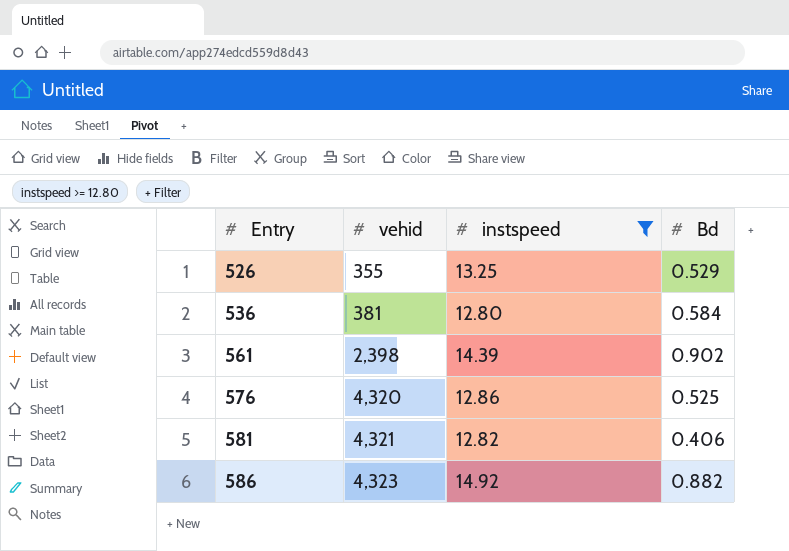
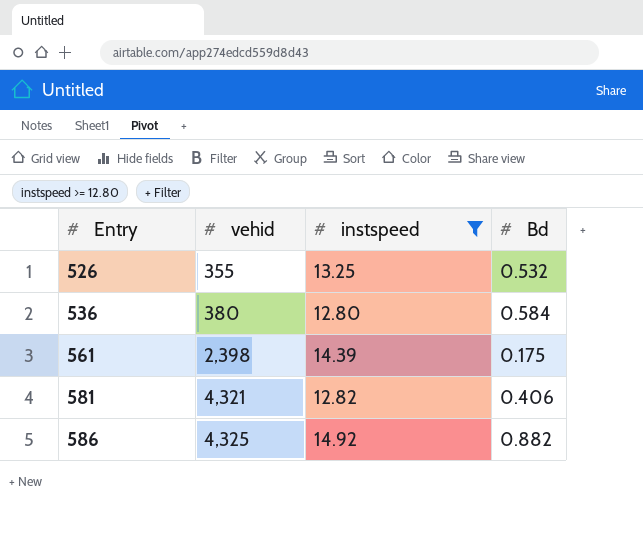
row 576: 4,320 | 12.86 | 0.525 -> none
526 | Bd: 0.529 -> 0.532
536 | vehid: 381 -> 380
561 | Bd: 0.902 -> 0.175
586 | vehid: 4,323 -> 4,325

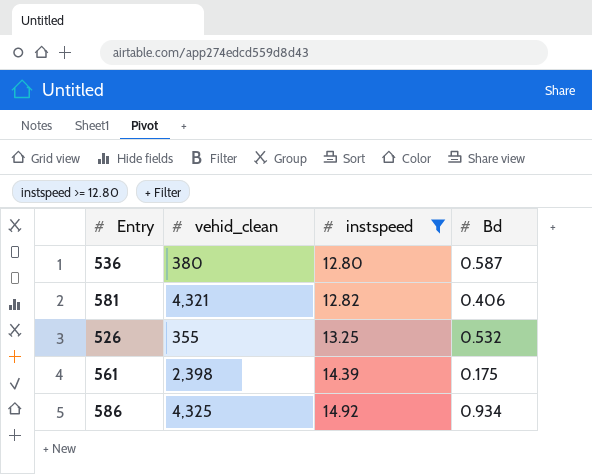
row order: Entry ascending -> instspeed ascending
column name: vehid -> vehid_clean
536 | Bd: 0.584 -> 0.587
586 | Bd: 0.882 -> 0.934

